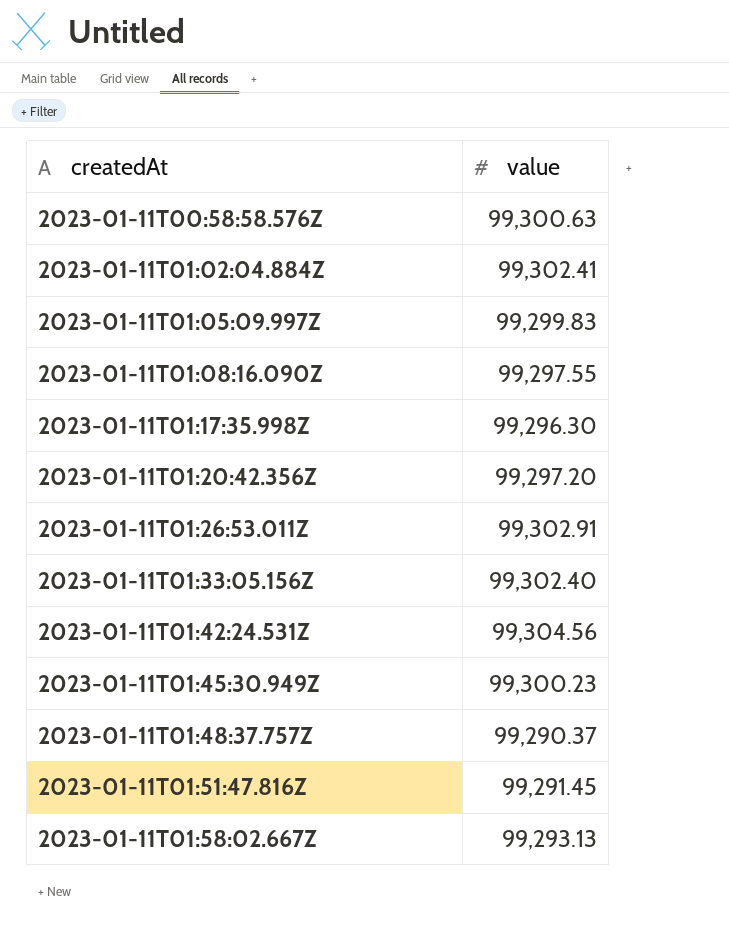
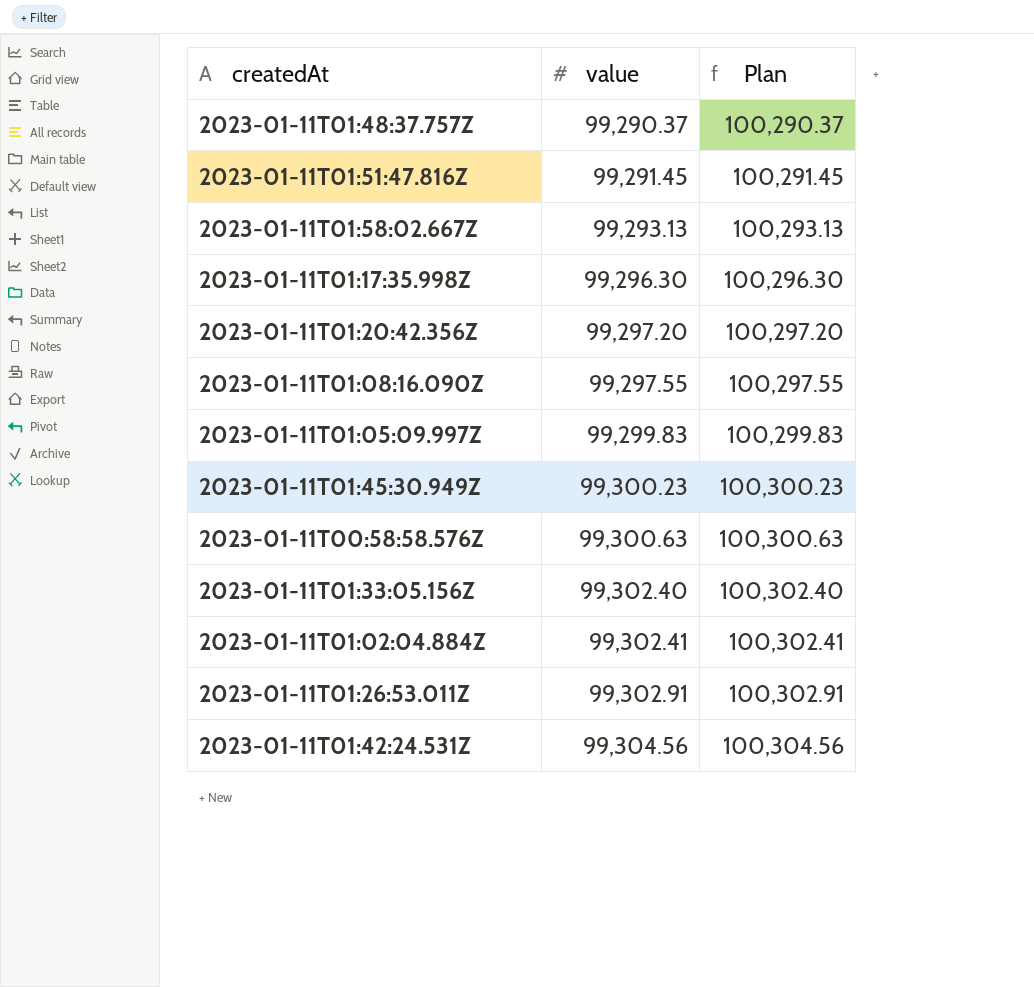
row order: createdAt ascending -> value ascending
column Plan | formula: none -> [value] + 1000

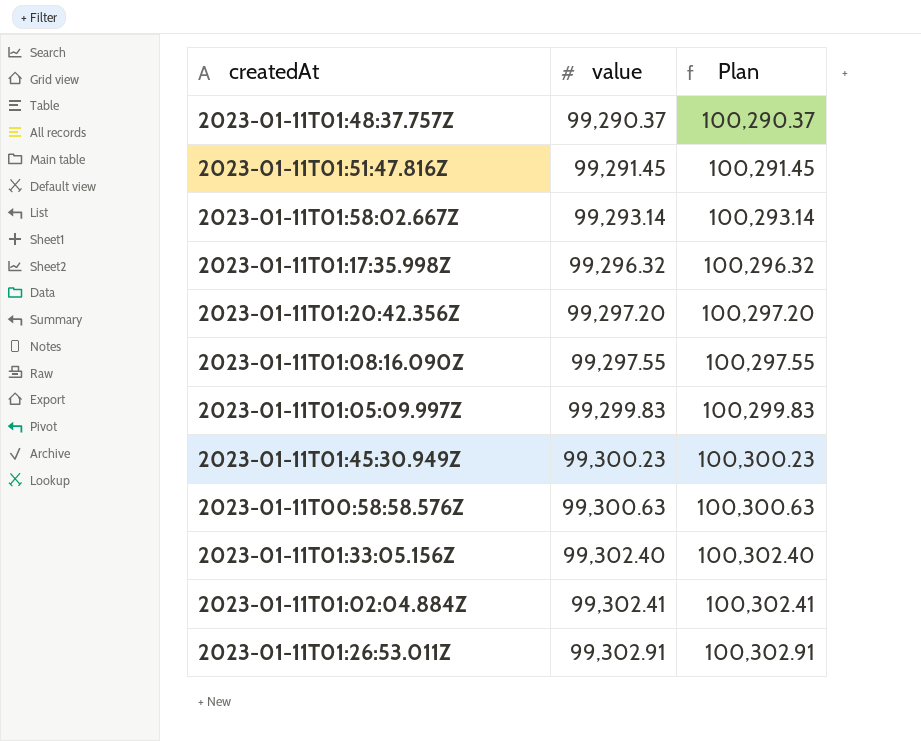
row 2023-01-11T01:42:24.531Z: 99,304.56 | 100,304.56 -> none
2023-01-11T01:58:02.667Z | value: 99,293.13 -> 99,293.14
2023-01-11T01:58:02.667Z | Plan: 100,293.13 -> 100,293.14
2023-01-11T01:17:35.998Z | value: 99,296.30 -> 99,296.32
2023-01-11T01:17:35.998Z | Plan: 100,296.30 -> 100,296.32

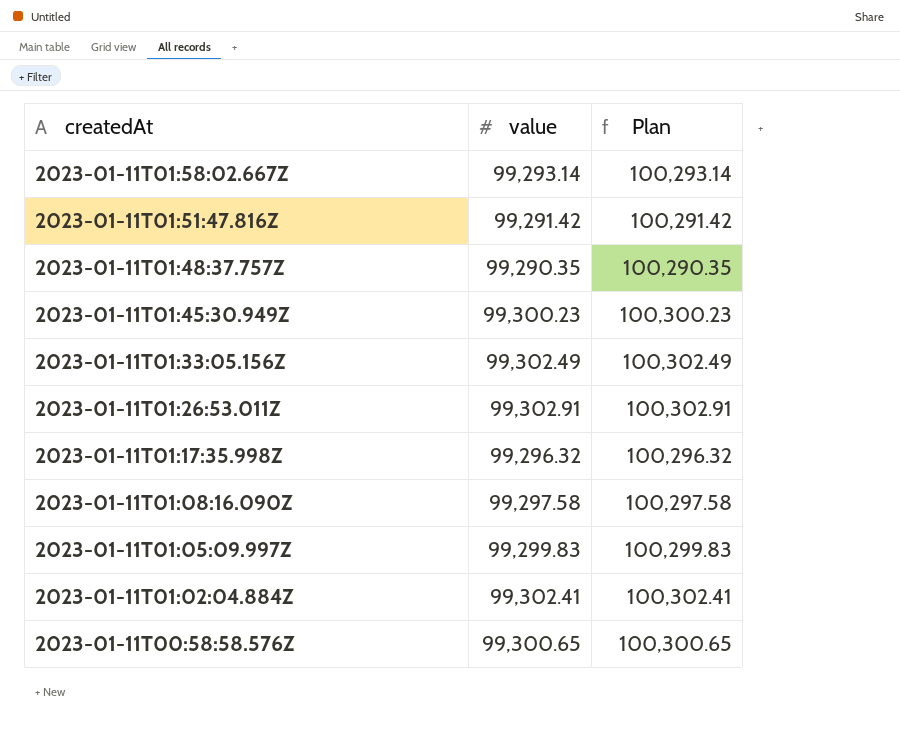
row order: value ascending -> createdAt descending
row 2023-01-11T01:20:42.356Z: 99,297.20 | 100,297.20 -> none
2023-01-11T01:51:47.816Z | value: 99,291.45 -> 99,291.42
2023-01-11T01:51:47.816Z | Plan: 100,291.45 -> 100,291.42
2023-01-11T01:48:37.757Z | value: 99,290.37 -> 99,290.35
2023-01-11T01:48:37.757Z | Plan: 100,290.37 -> 100,290.35
2023-01-11T01:33:05.156Z | value: 99,302.40 -> 99,302.49
2023-01-11T01:33:05.156Z | Plan: 100,302.40 -> 100,302.49
2023-01-11T01:08:16.090Z | value: 99,297.55 -> 99,297.58
2023-01-11T01:08:16.090Z | Plan: 100,297.55 -> 100,297.58
2023-01-11T00:58:58.576Z | value: 99,300.63 -> 99,300.65
2023-01-11T00:58:58.576Z | Plan: 100,300.63 -> 100,300.65

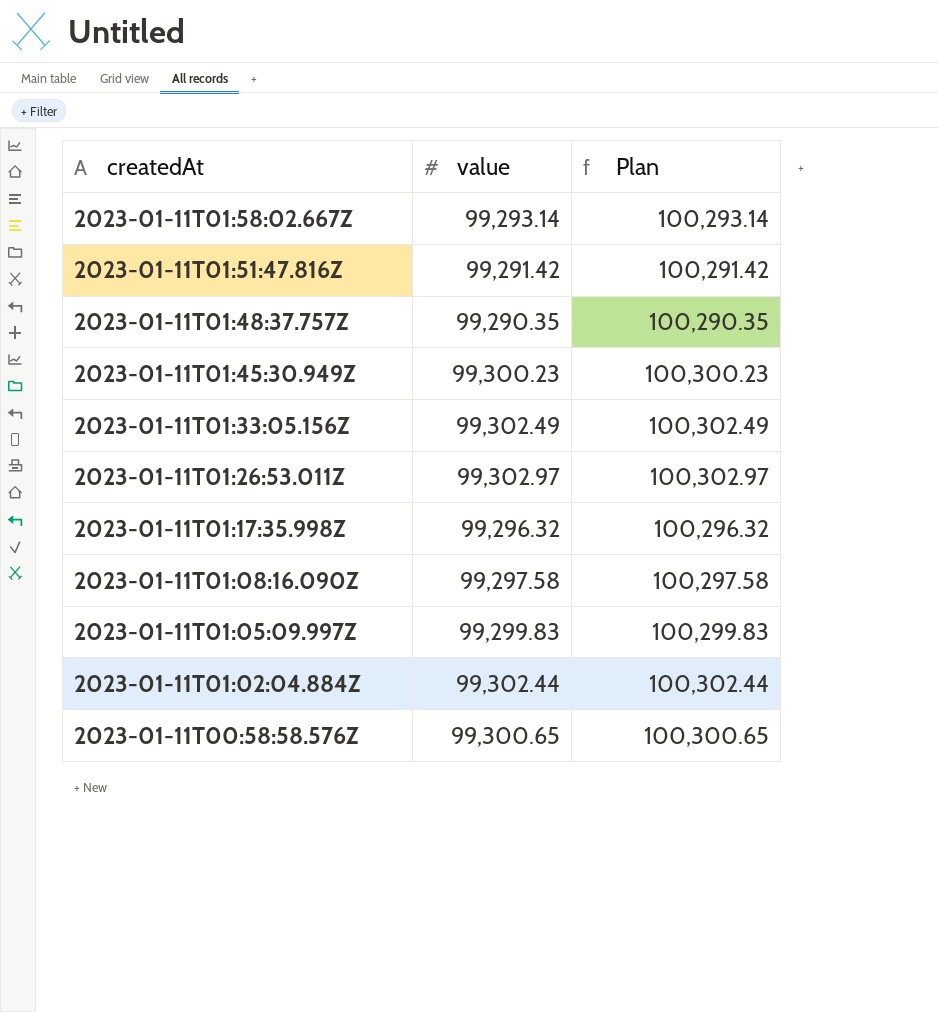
2023-01-11T01:26:53.011Z | value: 99,302.91 -> 99,302.97
2023-01-11T01:26:53.011Z | Plan: 100,302.91 -> 100,302.97
2023-01-11T01:02:04.884Z | value: 99,302.41 -> 99,302.44
2023-01-11T01:02:04.884Z | Plan: 100,302.41 -> 100,302.44

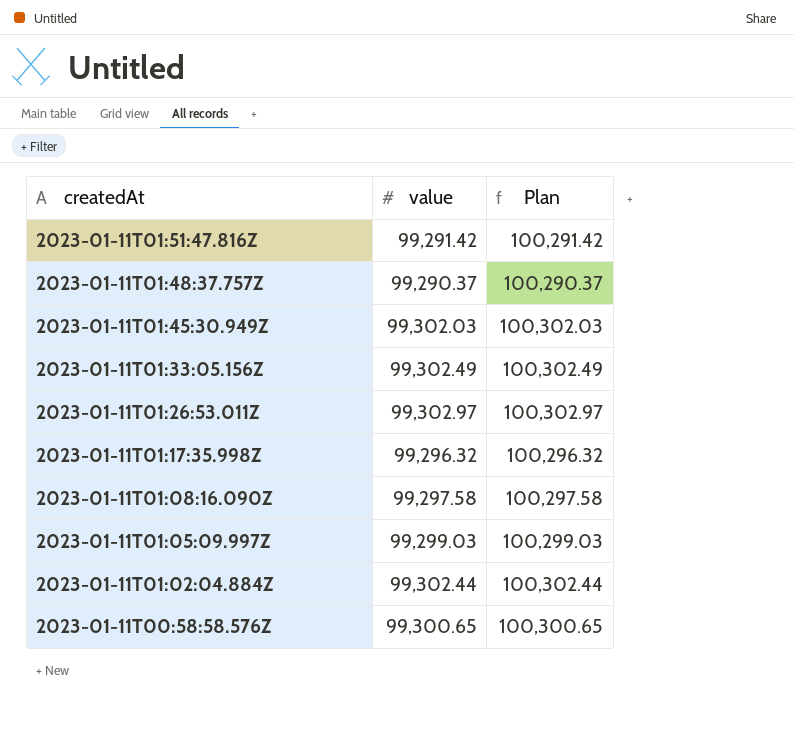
row 2023-01-11T01:58:02.667Z: 99,293.14 | 100,293.14 -> none
2023-01-11T01:48:37.757Z | value: 99,290.35 -> 99,290.37
2023-01-11T01:48:37.757Z | Plan: 100,290.35 -> 100,290.37
2023-01-11T01:45:30.949Z | value: 99,300.23 -> 99,302.03
2023-01-11T01:45:30.949Z | Plan: 100,300.23 -> 100,302.03
2023-01-11T01:05:09.997Z | value: 99,299.83 -> 99,299.03
2023-01-11T01:05:09.997Z | Plan: 100,299.83 -> 100,299.03

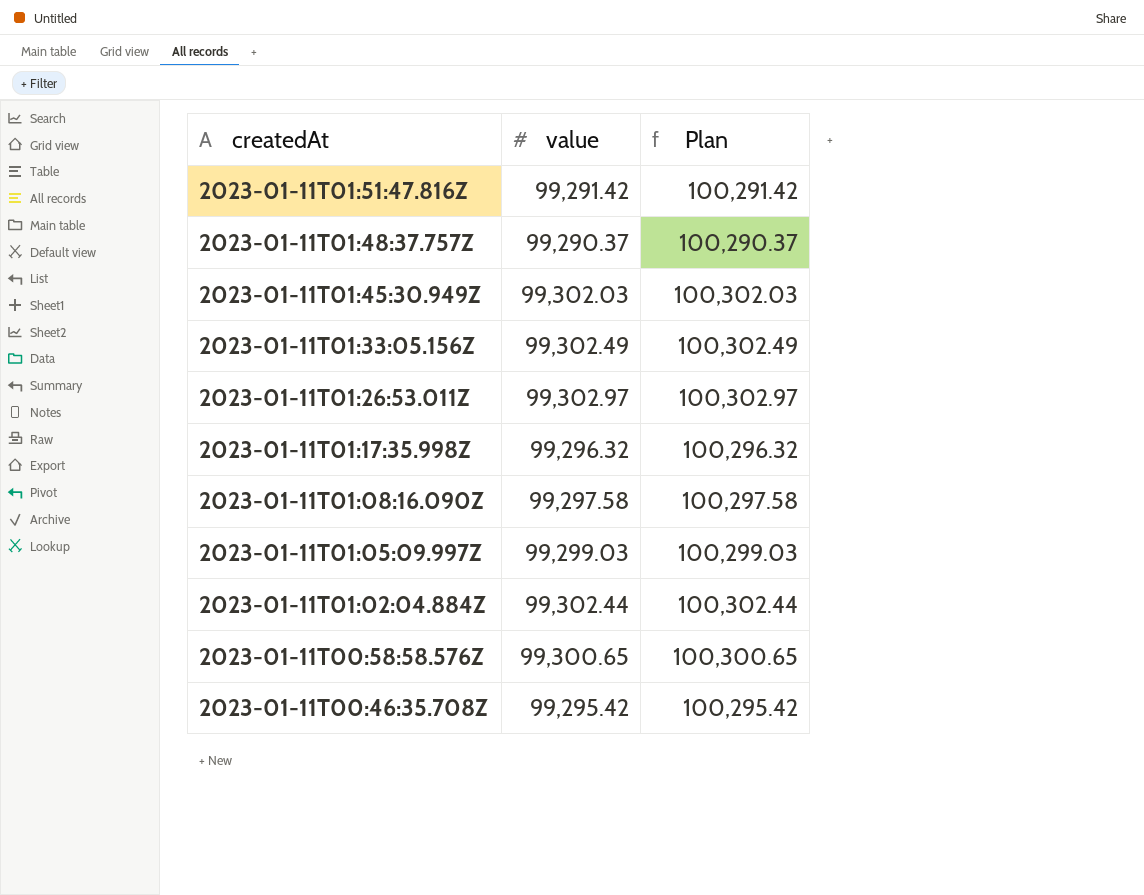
row 2023-01-11T00:46:35.708Z: none -> 99,295.42 | 100,295.42

